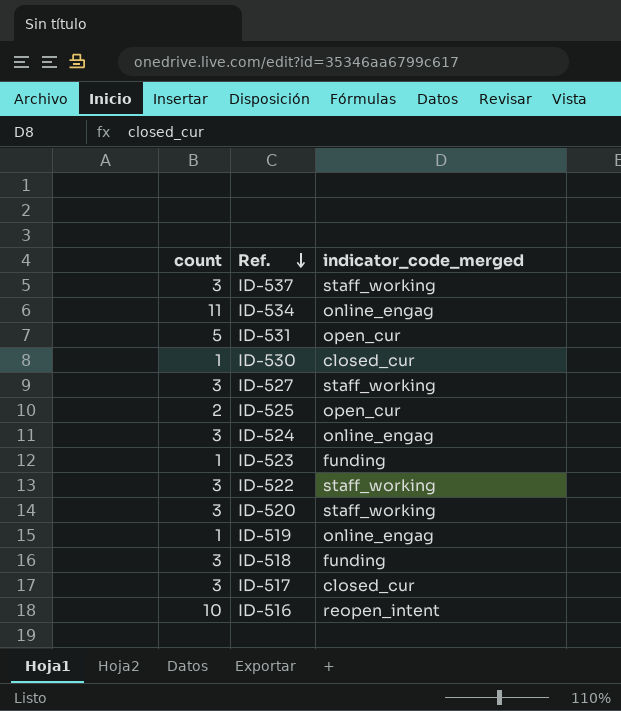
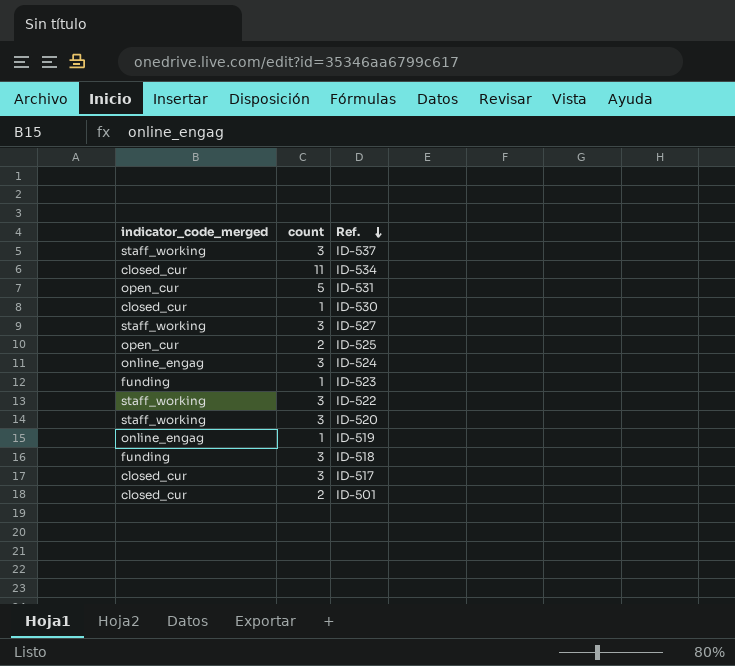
column indicator_code_merged | position: 3 -> 1
row ID-516: 10 | reopen_intent -> none
ID-534 | indicator_code_merged: online_engag -> closed_cur
row ID-501: none -> closed_cur | 2

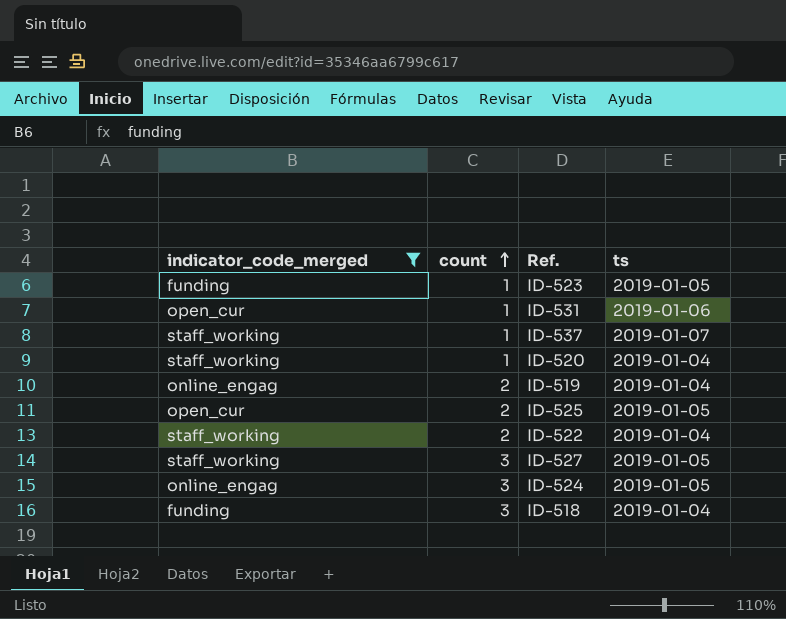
filter: none -> indicator_code_merged != closed_cur
row order: Ref. descending -> count ascending
column ts | position: none -> 4
ID-531 | count: 5 -> 1
ID-537 | count: 3 -> 1
ID-520 | count: 3 -> 1
ID-519 | count: 1 -> 2
ID-522 | count: 3 -> 2

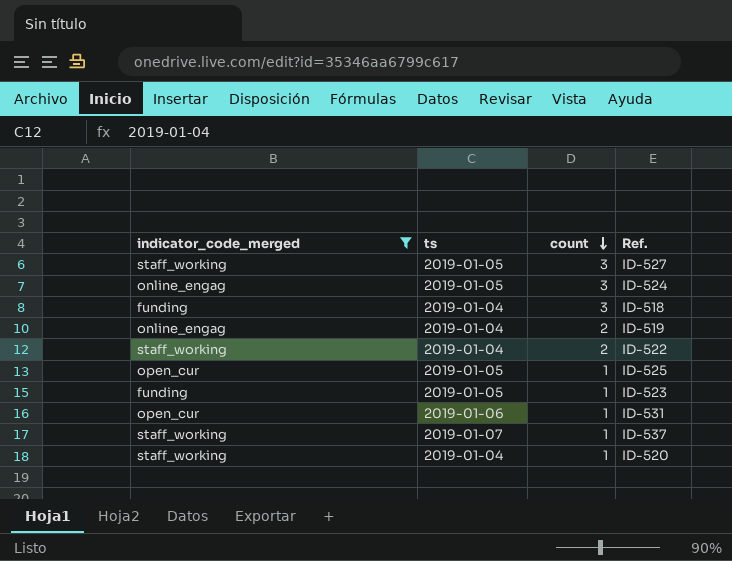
row order: count ascending -> count descending
column ts | position: 4 -> 2
ID-525 | count: 2 -> 1

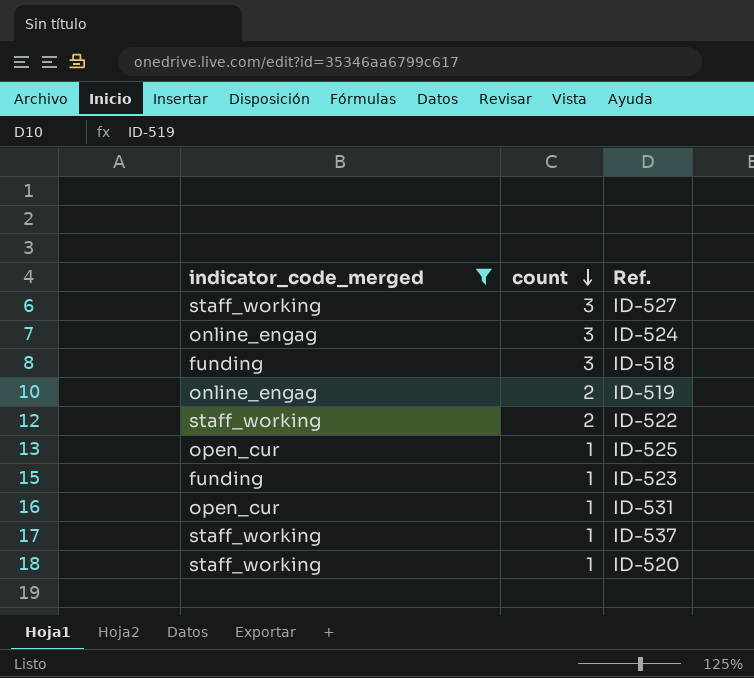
column ts | position: 2 -> none

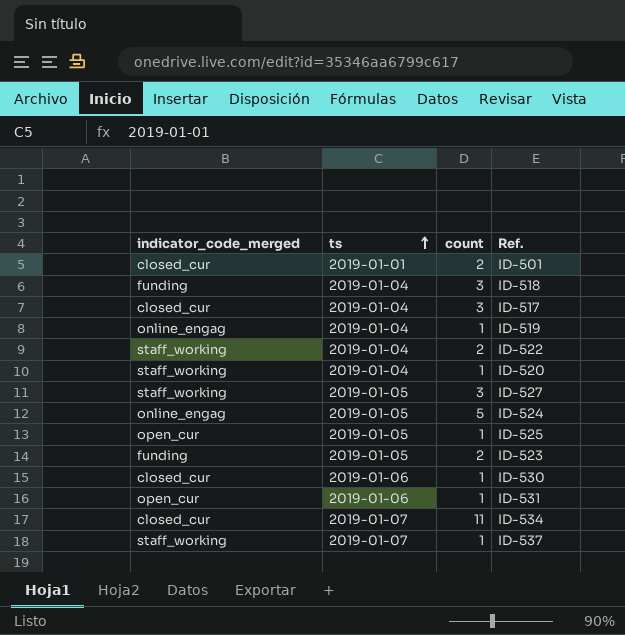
filter: indicator_code_merged != closed_cur -> none
row order: count descending -> ts ascending
column ts | position: none -> 2
ID-519 | count: 2 -> 1
ID-524 | count: 3 -> 5
ID-523 | count: 1 -> 2

